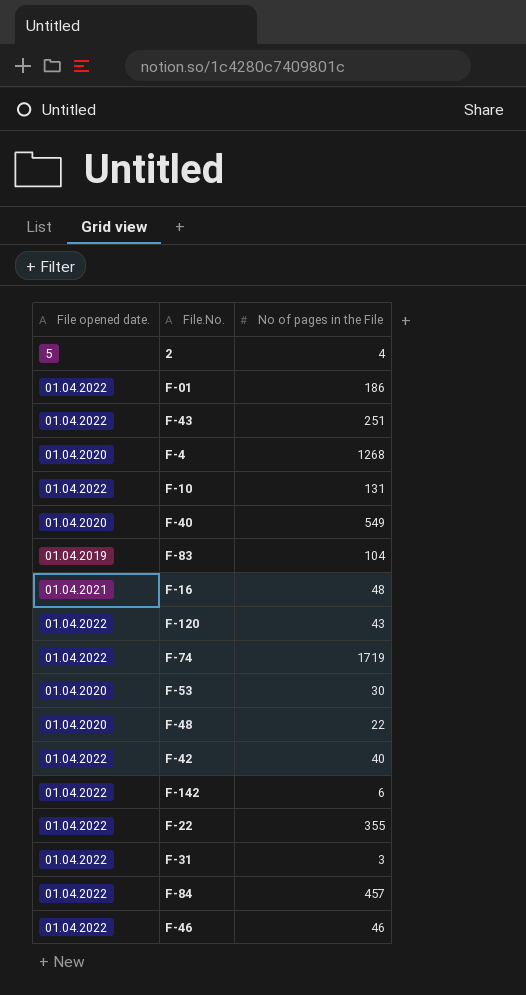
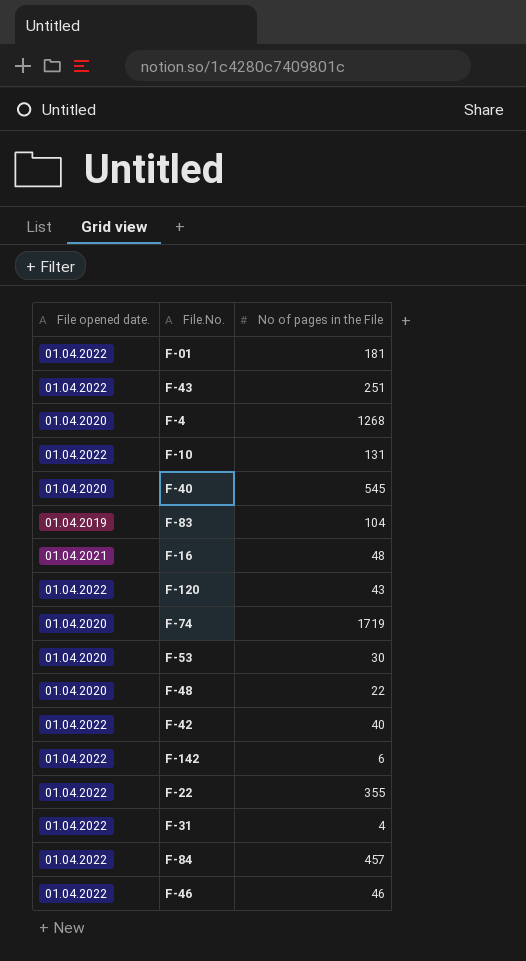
row 2: 5 | 4 -> none
F-01 | No of pages in the File: 186 -> 181
F-40 | No of pages in the File: 549 -> 545
F-74 | File opened date.: 01.04.2022 -> 01.04.2020
F-31 | No of pages in the File: 3 -> 4

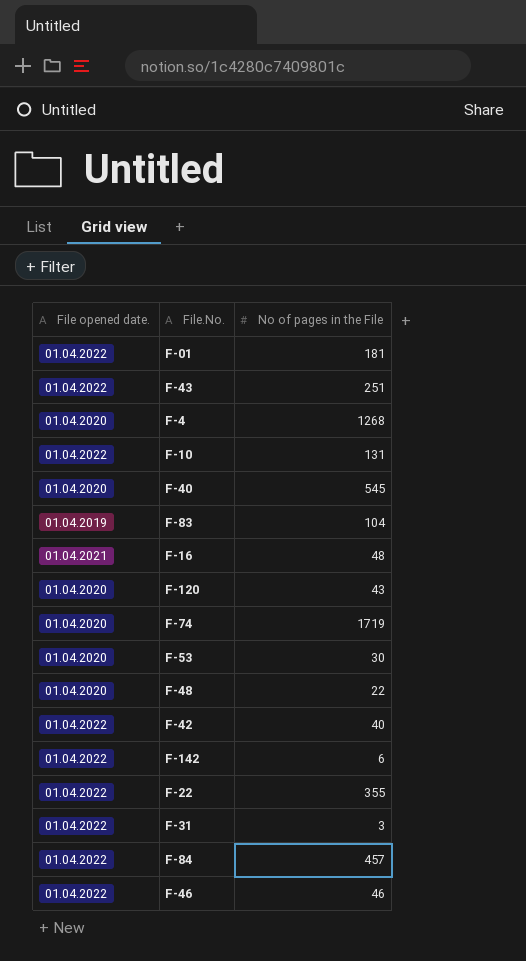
F-120 | File opened date.: 01.04.2022 -> 01.04.2020
F-31 | No of pages in the File: 4 -> 3

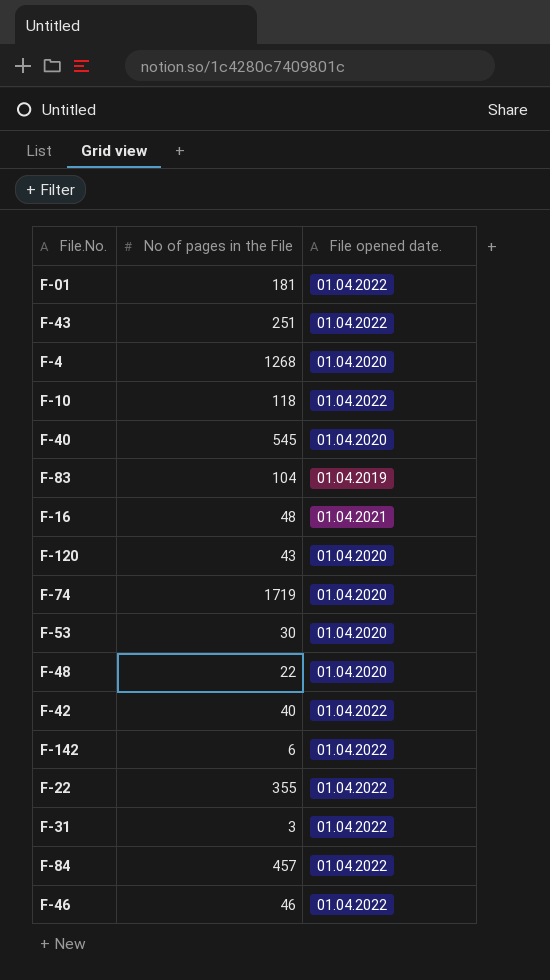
column File opened date. | position: 1 -> 3
F-10 | No of pages in the File: 131 -> 118

